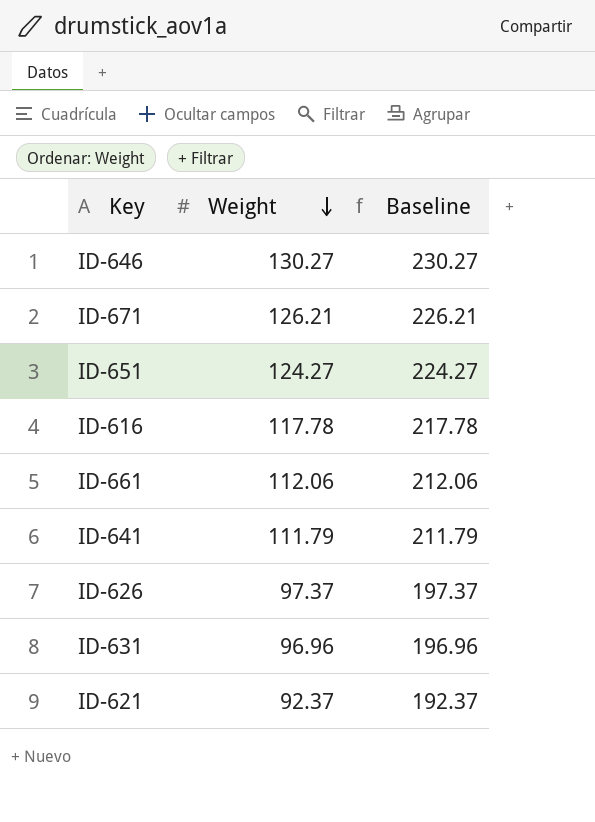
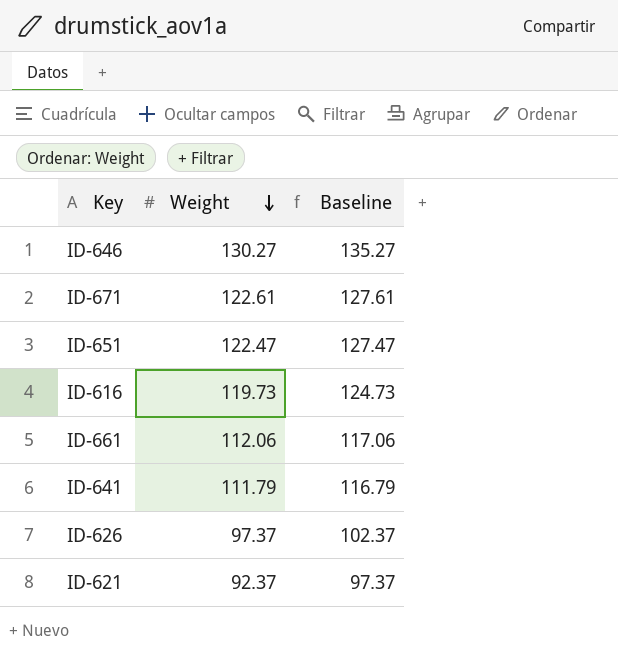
column Baseline | formula: [Weight] + 100 -> [Weight] + 5
row ID-631: 96.96 | 196.96 -> none
ID-671 | Weight: 126.21 -> 122.61
ID-651 | Weight: 124.27 -> 122.47
ID-616 | Weight: 117.78 -> 119.73

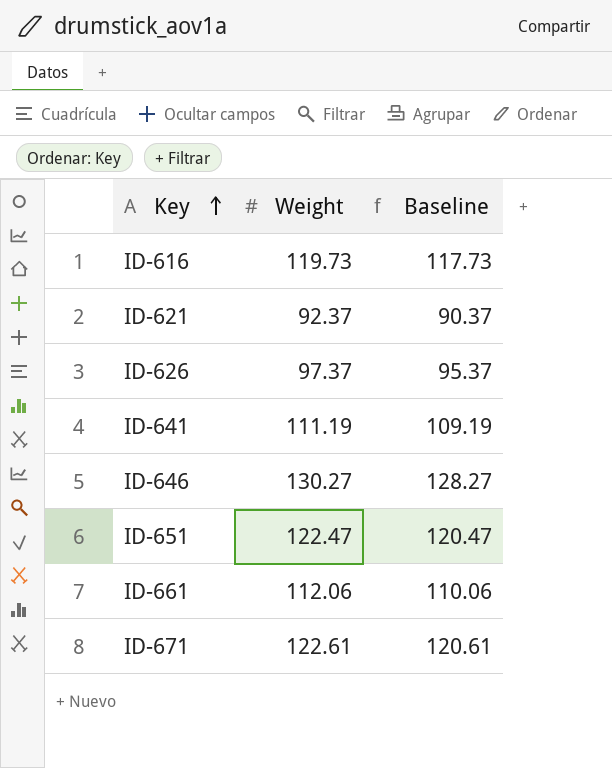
row order: Weight descending -> Key ascending
column Baseline | formula: [Weight] + 5 -> [Weight] - 2
ID-641 | Weight: 111.79 -> 111.19

